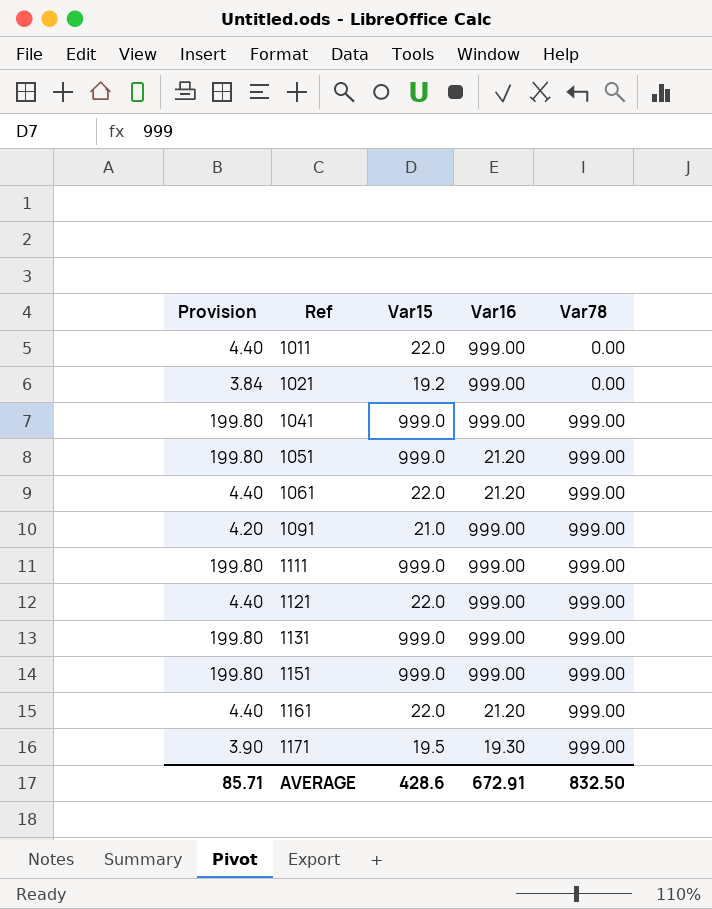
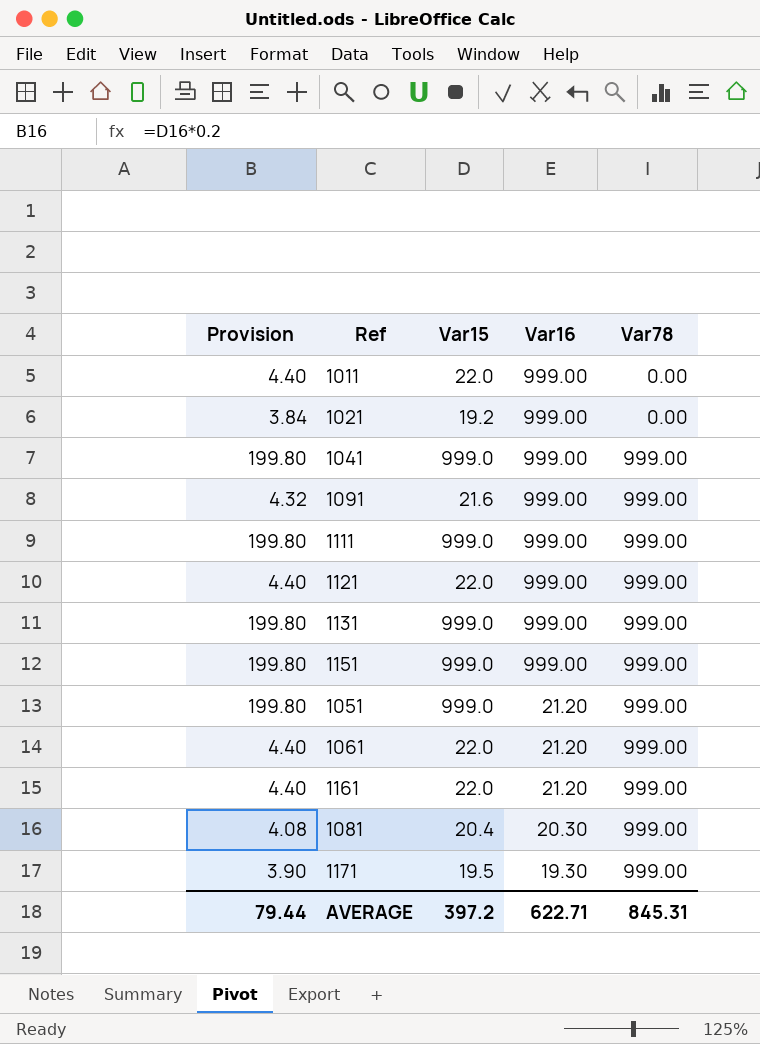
row order: Ref ascending -> Var16 descending
1091 | Provision: 4.20 -> 4.32
1091 | Var15: 21.0 -> 21.6
row 1081: none -> 4.08 | 20.4 | 20.30 | 999.00
AVERAGE | Provision: 85.71 -> 79.44
AVERAGE | Var15: 428.6 -> 397.2
AVERAGE | Var16: 672.91 -> 622.71
AVERAGE | Var78: 832.50 -> 845.31

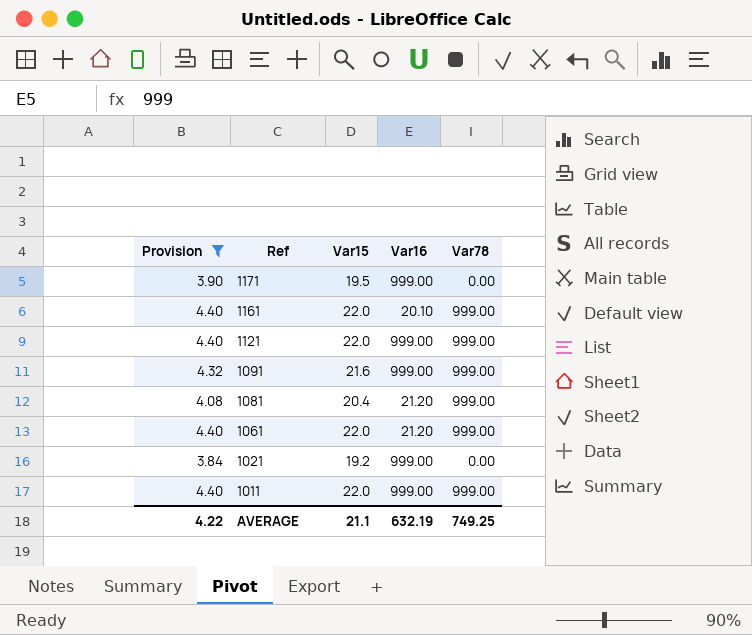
filter: none -> Provision != 199.80
row order: Var16 descending -> Ref descending
1171 | Var16: 19.30 -> 999.00
1171 | Var78: 999.00 -> 0.00
1161 | Var16: 21.20 -> 20.10
1081 | Var16: 20.30 -> 21.20
1011 | Var78: 0.00 -> 999.00
AVERAGE | Provision: 79.44 -> 4.22
AVERAGE | Var15: 397.2 -> 21.1
AVERAGE | Var16: 622.71 -> 632.19
AVERAGE | Var78: 845.31 -> 749.25

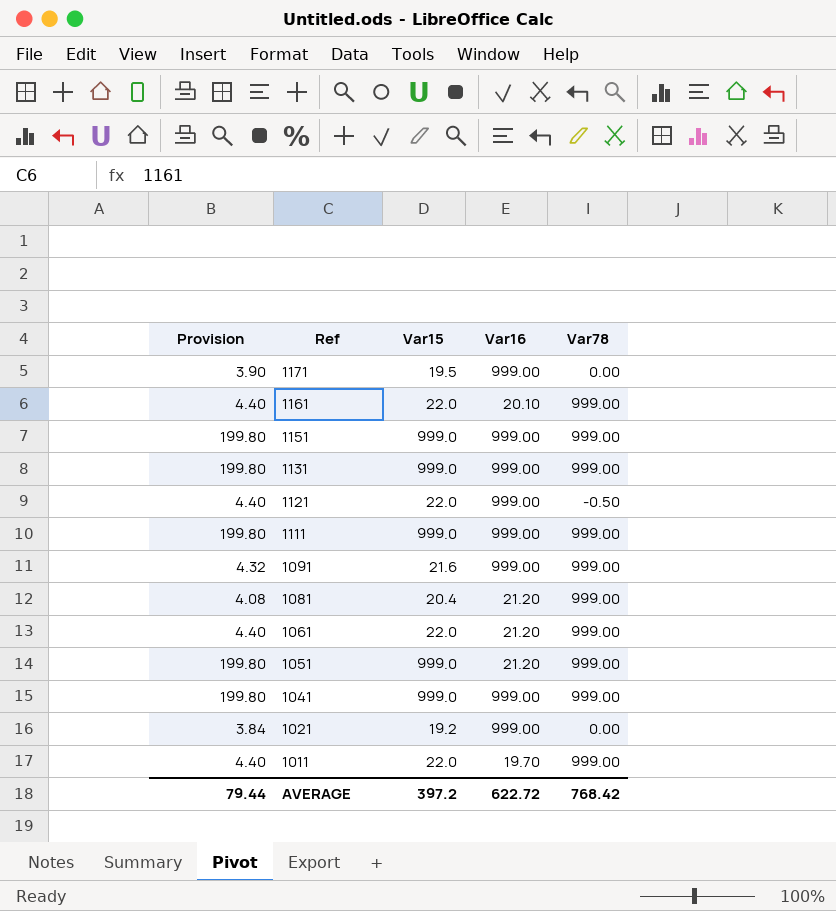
filter: Provision != 199.80 -> none
1121 | Var78: 999.00 -> -0.50
1011 | Var16: 999.00 -> 19.70
AVERAGE | Provision: 4.22 -> 79.44
AVERAGE | Var15: 21.1 -> 397.2
AVERAGE | Var16: 632.19 -> 622.72
AVERAGE | Var78: 749.25 -> 768.42

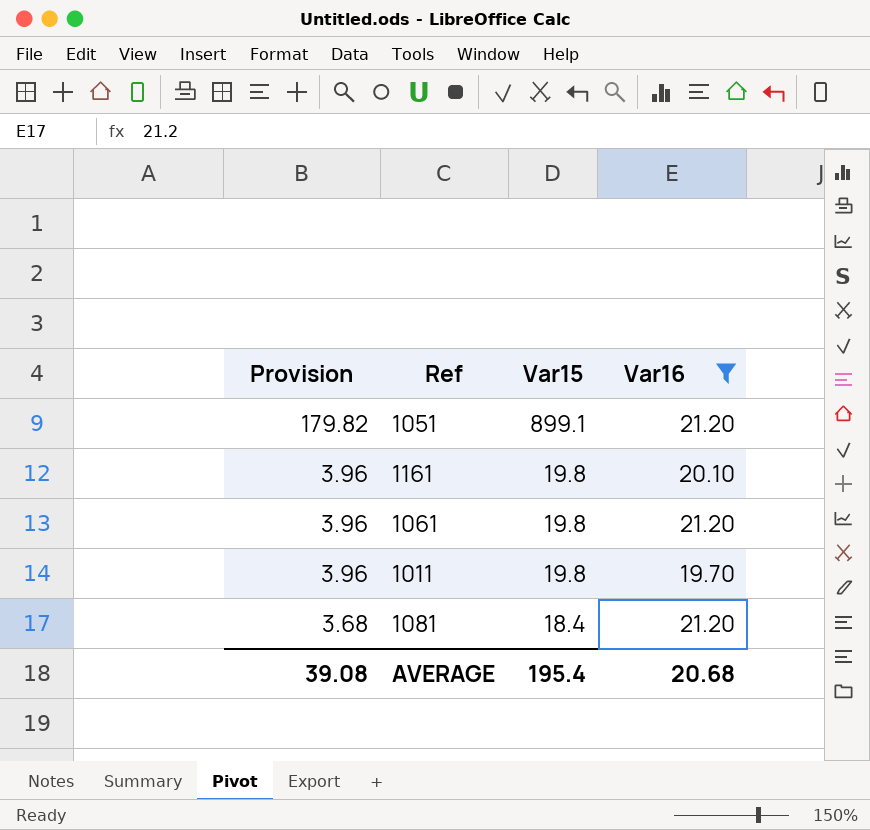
filter: none -> Var16 != 999.00
row order: Ref descending -> Provision descending
column Var78 | position: 5 -> none
1051 | Provision: 199.80 -> 179.82
1051 | Var15: 999.0 -> 899.1
1161 | Provision: 4.40 -> 3.96
1161 | Var15: 22.0 -> 19.8
1061 | Provision: 4.40 -> 3.96
1061 | Var15: 22.0 -> 19.8
1011 | Provision: 4.40 -> 3.96
1011 | Var15: 22.0 -> 19.8
1081 | Provision: 4.08 -> 3.68
1081 | Var15: 20.4 -> 18.4
AVERAGE | Provision: 79.44 -> 39.08
AVERAGE | Var15: 397.2 -> 195.4
AVERAGE | Var16: 622.72 -> 20.68

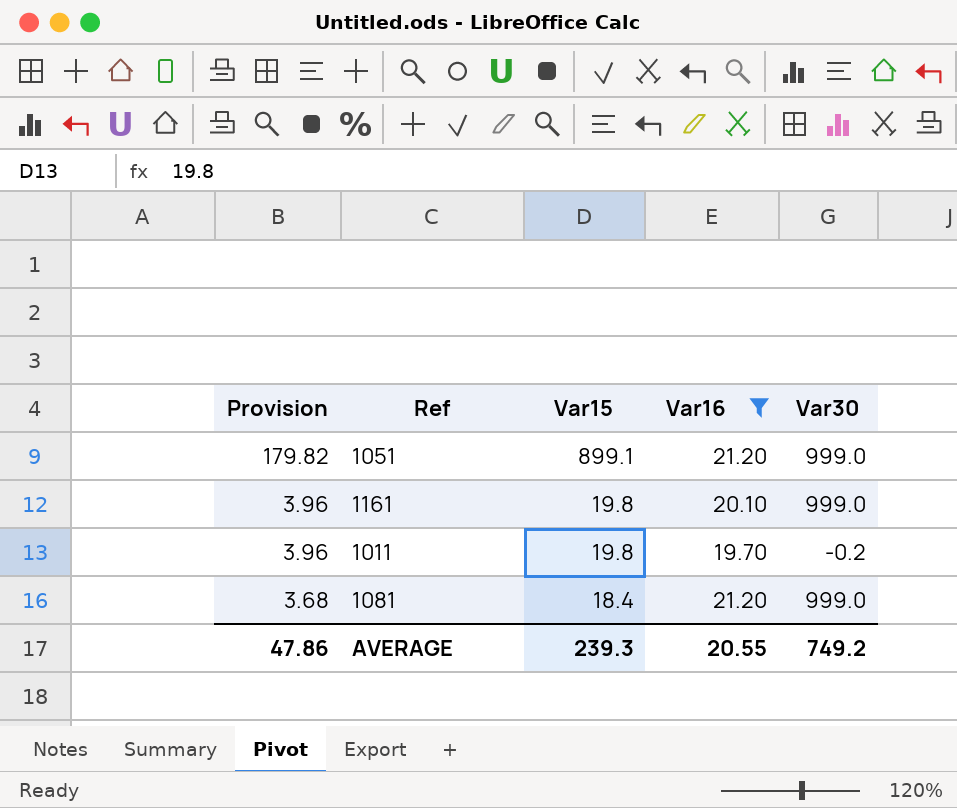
column Var30 | position: none -> 5
row 1061: 3.96 | 19.8 | 21.20 -> none
AVERAGE | Provision: 39.08 -> 47.86
AVERAGE | Var15: 195.4 -> 239.3
AVERAGE | Var16: 20.68 -> 20.55

